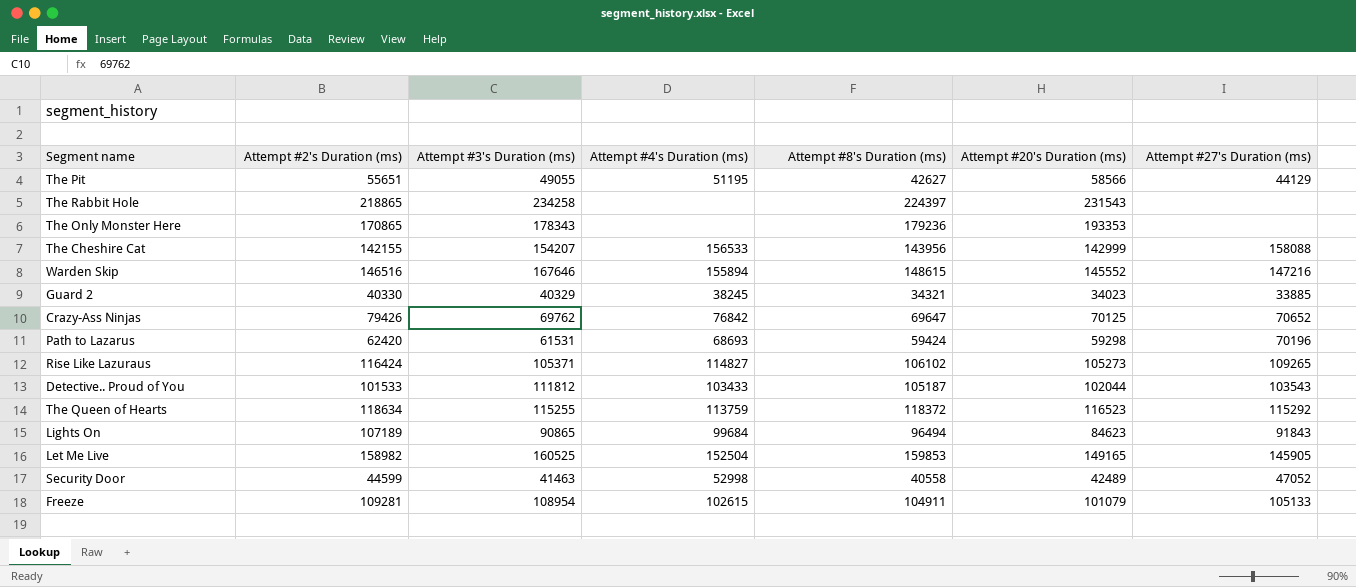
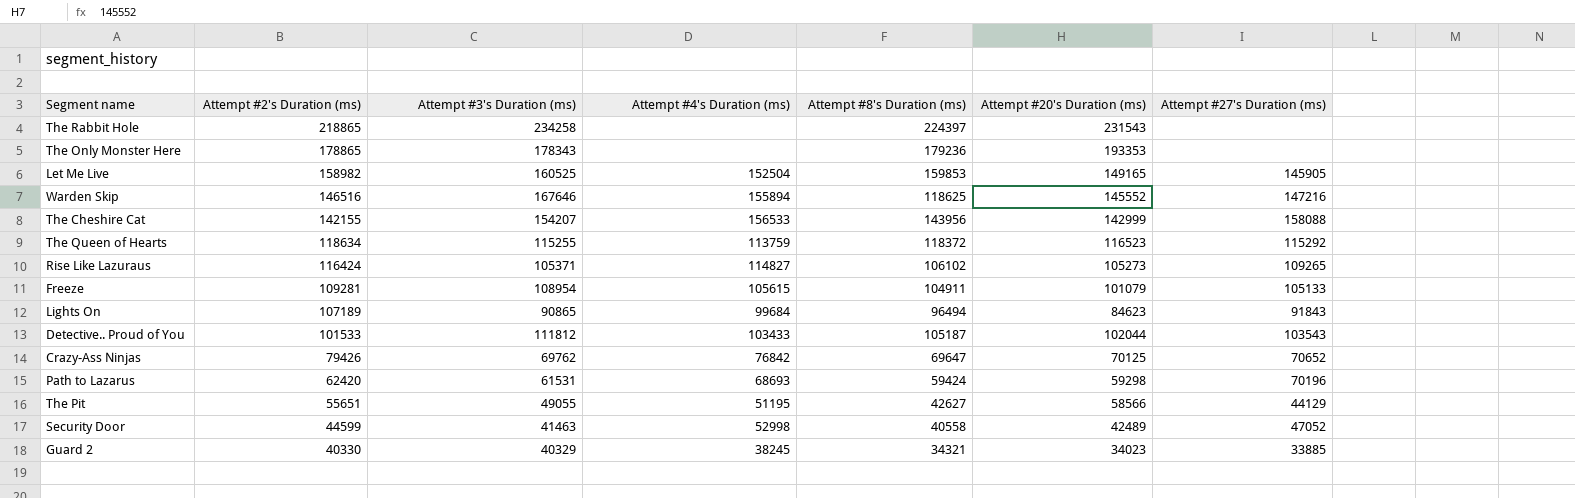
row order: none -> Attempt #2's Duration (ms) descending
The Only Monster Here | Attempt #2's Duration (ms): 170865 -> 178865
Warden Skip | Attempt #8's Duration (ms): 148615 -> 118625
Freeze | Attempt #4's Duration (ms): 102615 -> 105615

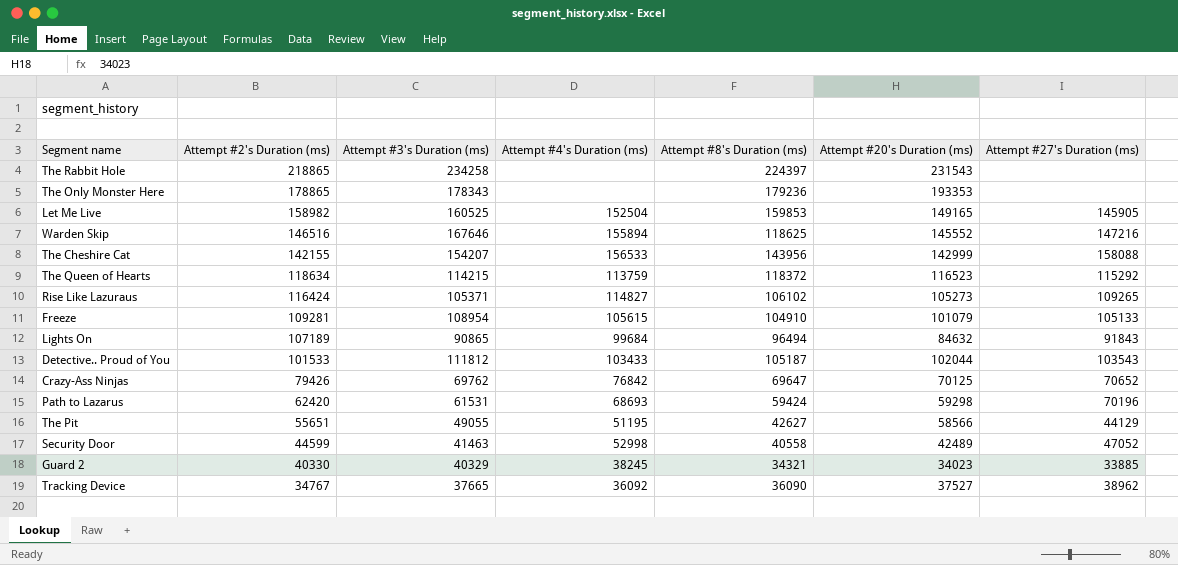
The Queen of Hearts | Attempt #3's Duration (ms): 115255 -> 114215
Freeze | Attempt #8's Duration (ms): 104911 -> 104910
Lights On | Attempt #20's Duration (ms): 84623 -> 84632
row Tracking Device: none -> 34767 | 37665 | 36092 | 36090 | 37527 | 38962

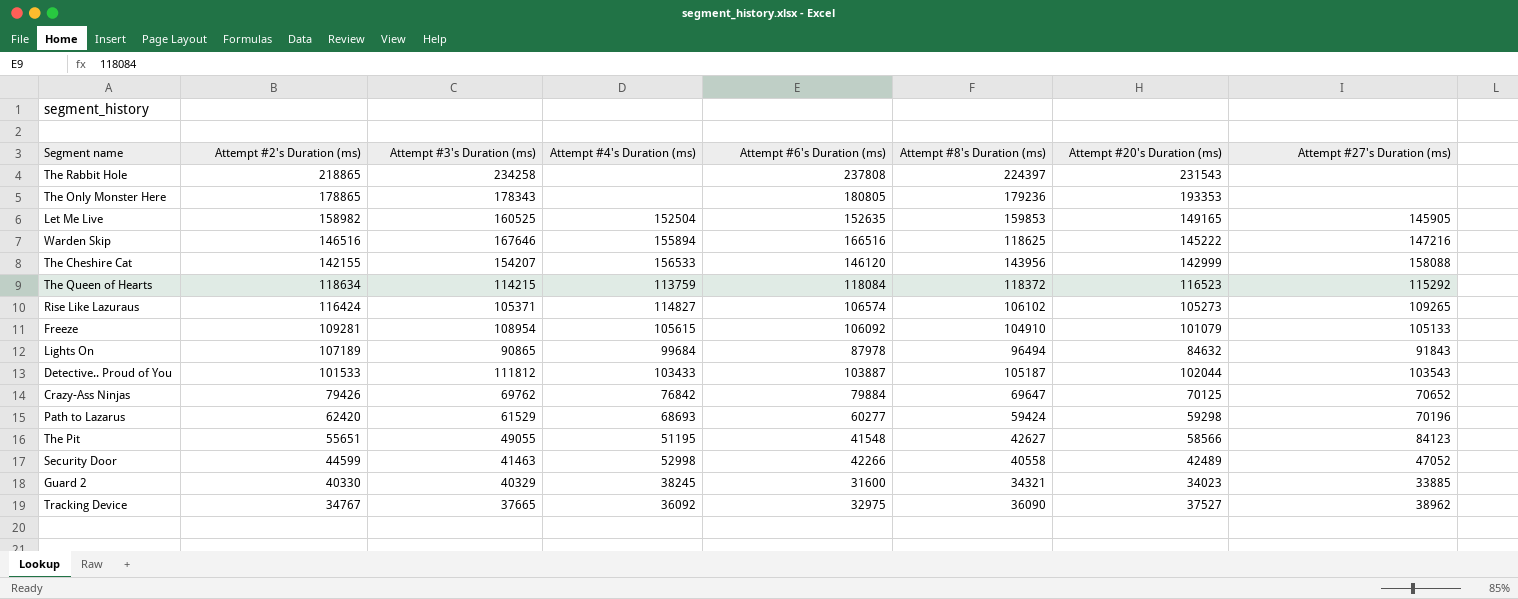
column Attempt #6's Duration (ms) | position: none -> 5
Warden Skip | Attempt #20's Duration (ms): 145552 -> 145222
Path to Lazarus | Attempt #3's Duration (ms): 61531 -> 61529
The Pit | Attempt #27's Duration (ms): 44129 -> 84123

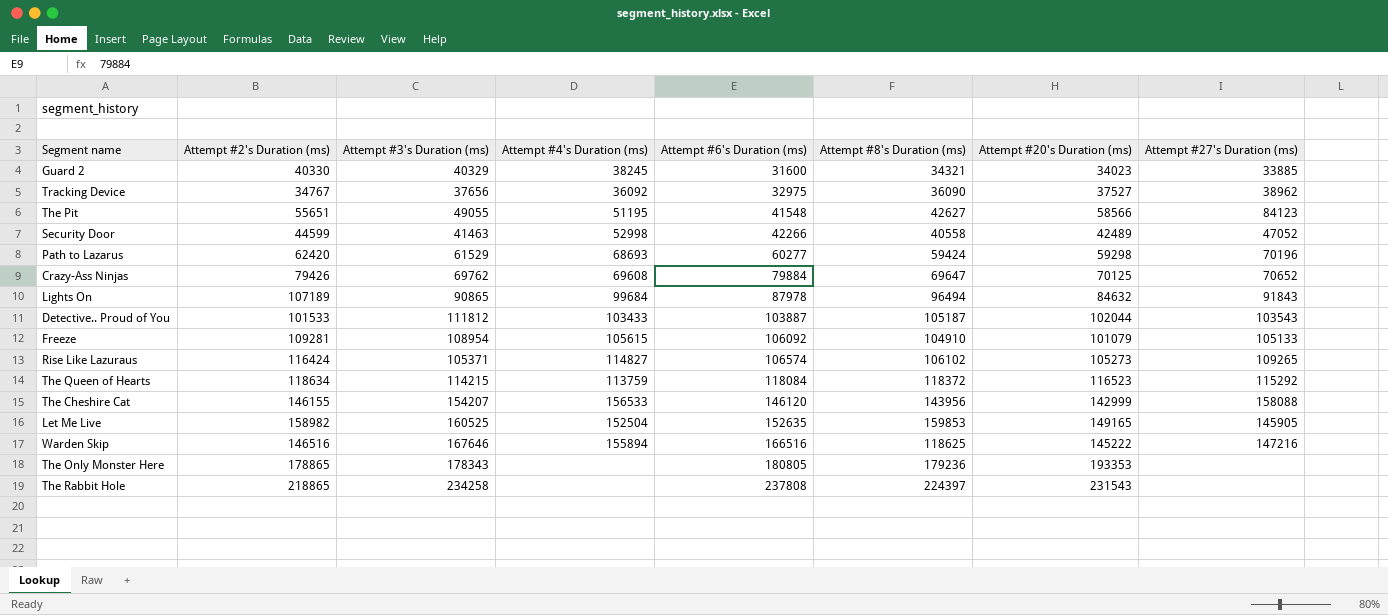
row order: Attempt #2's Duration (ms) descending -> Attempt #6's Duration (ms) ascending
Tracking Device | Attempt #3's Duration (ms): 37665 -> 37656
Crazy-Ass Ninjas | Attempt #4's Duration (ms): 76842 -> 69608
The Cheshire Cat | Attempt #2's Duration (ms): 142155 -> 146155

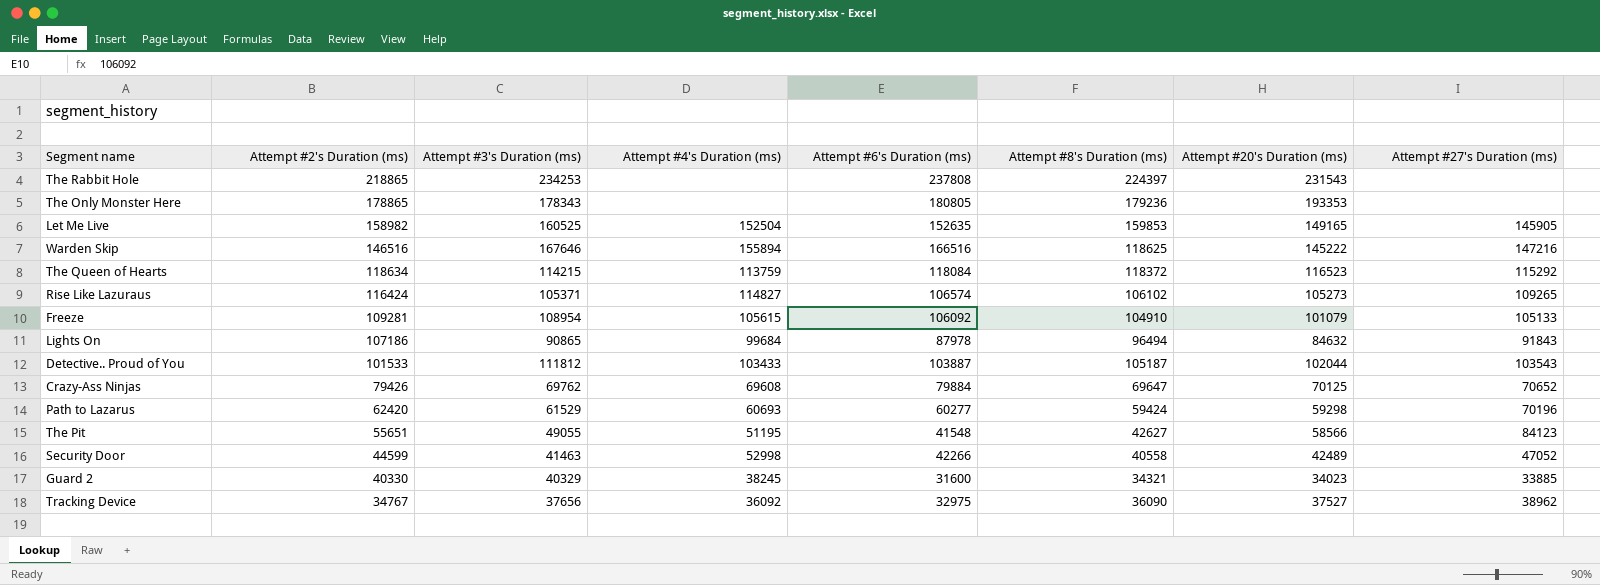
row order: Attempt #6's Duration (ms) ascending -> Attempt #2's Duration (ms) descending
row The Cheshire Cat: 146155 | 154207 | 156533 | 146120 | 143956 | 142999 | 158088 -> none
The Rabbit Hole | Attempt #3's Duration (ms): 234258 -> 234253
Lights On | Attempt #2's Duration (ms): 107189 -> 107186
Path to Lazarus | Attempt #4's Duration (ms): 68693 -> 60693

